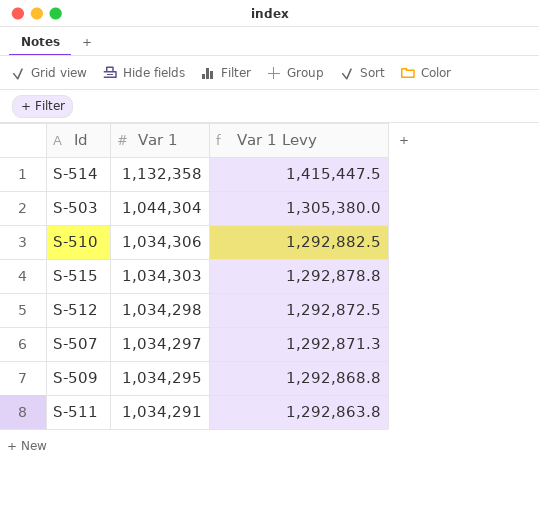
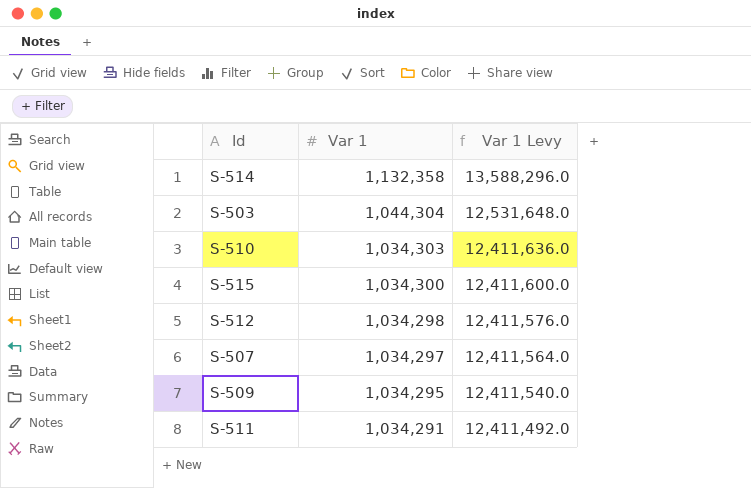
column Var 1 Levy | formula: [Var 1] * 1.25 -> [Var 1] * 12
S-510 | Var 1: 1,034,306 -> 1,034,303
S-515 | Var 1: 1,034,303 -> 1,034,300

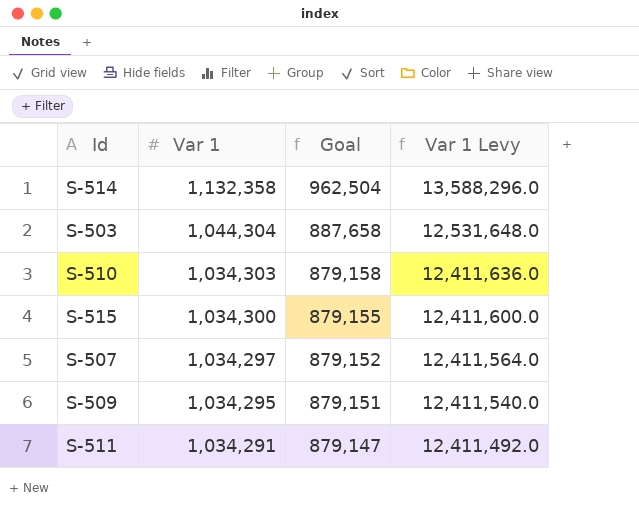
column Goal | formula: none -> [Var 1] * 0.85
row S-512: 1,034,298 | 12,411,576.0 -> none

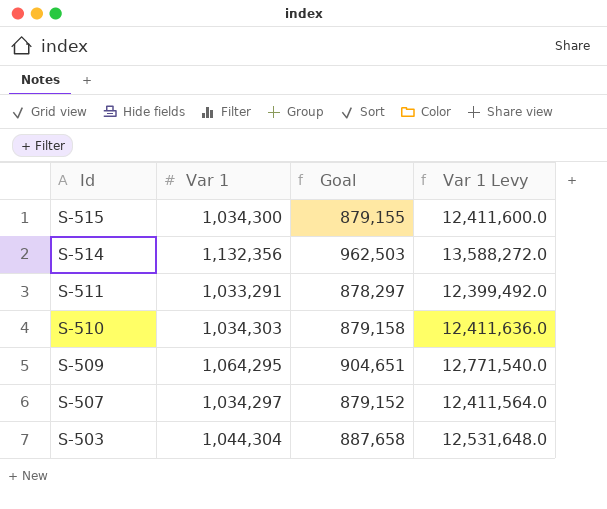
row order: Var 1 descending -> Id descending
S-514 | Var 1: 1,132,358 -> 1,132,356
S-514 | Goal: 962,504 -> 962,503
S-514 | Var 1 Levy: 13,588,296.0 -> 13,588,272.0
S-511 | Var 1: 1,034,291 -> 1,033,291
S-511 | Goal: 879,147 -> 878,297
S-511 | Var 1 Levy: 12,411,492.0 -> 12,399,492.0
S-509 | Var 1: 1,034,295 -> 1,064,295
S-509 | Goal: 879,151 -> 904,651
S-509 | Var 1 Levy: 12,411,540.0 -> 12,771,540.0

